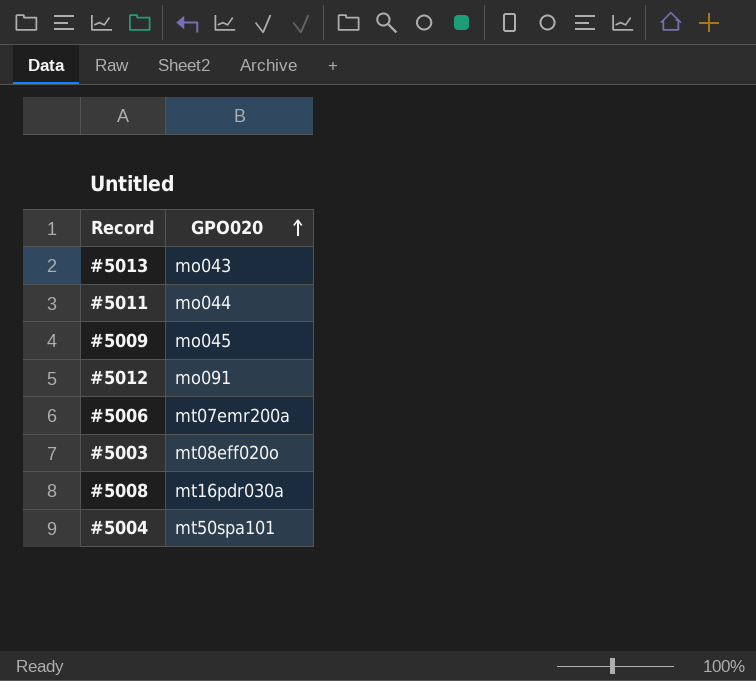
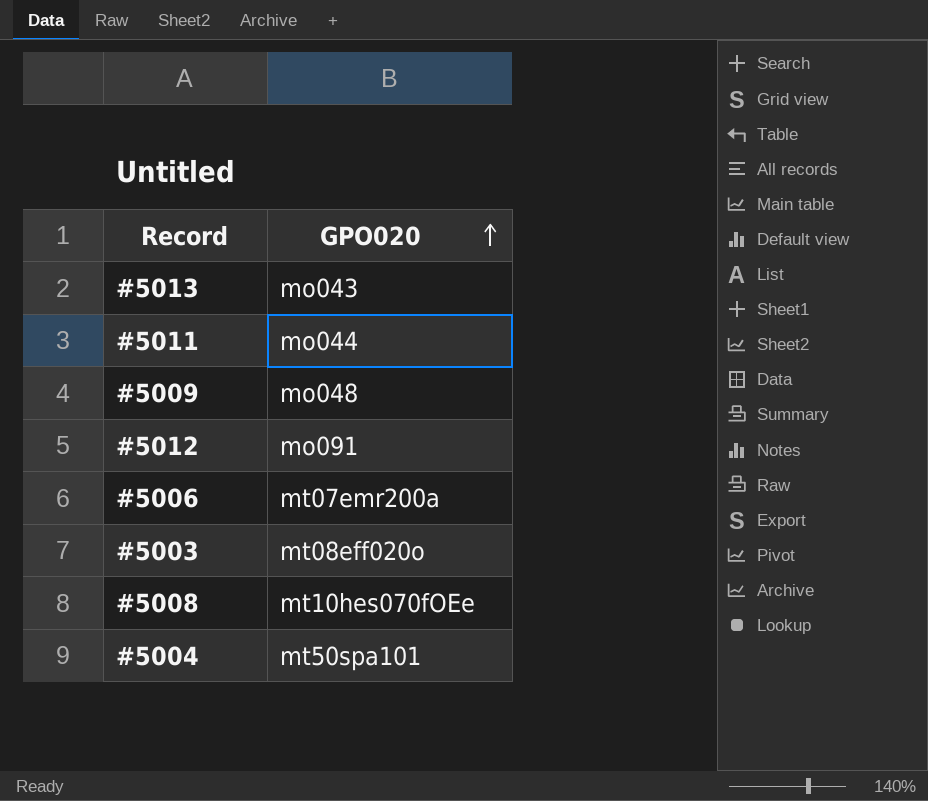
#5009 | GPO020: mo045 -> mo048
#5008 | GPO020: mt16pdr030a -> mt10hes070fOEe

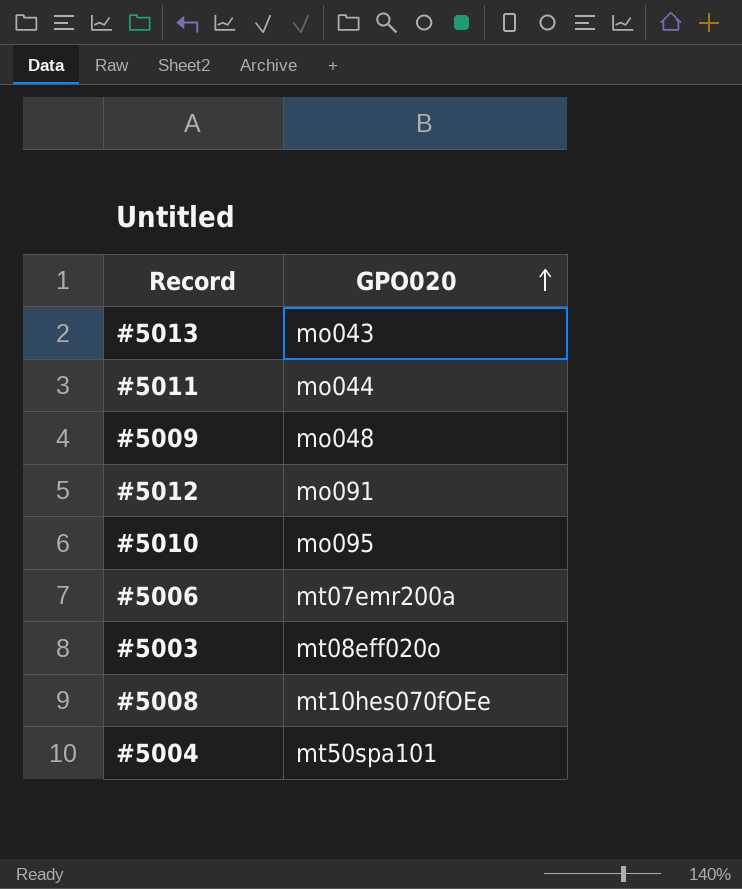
row #5010: none -> mo095

